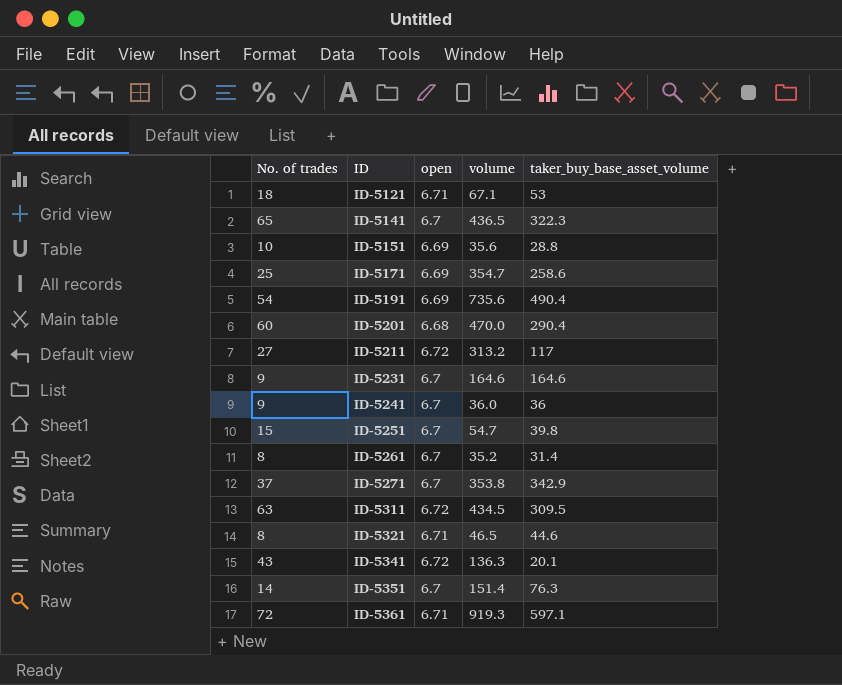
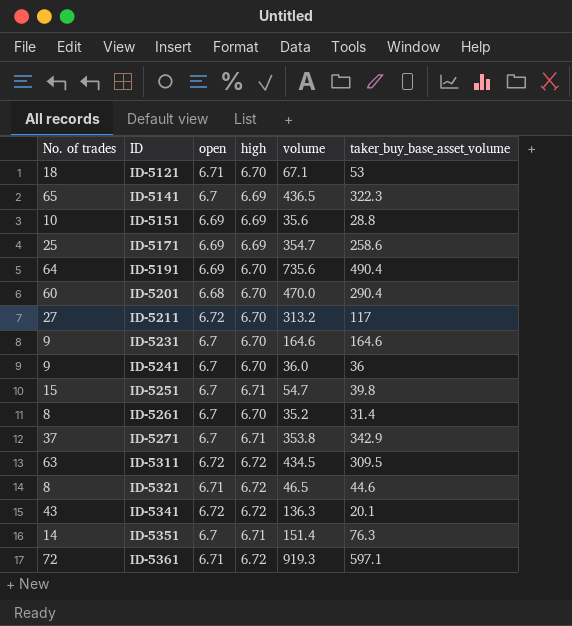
column high | position: none -> 4
ID-5191 | No. of trades: 54 -> 64

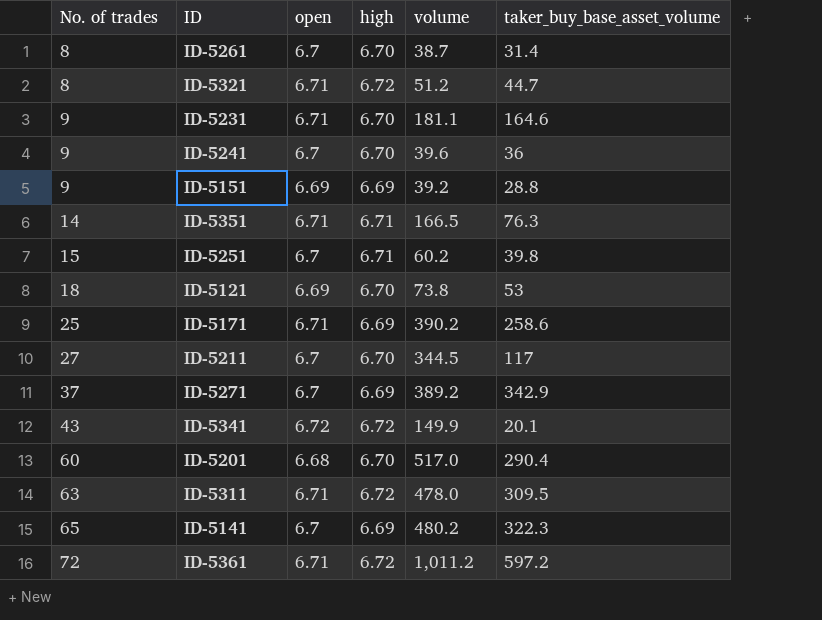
row order: ID ascending -> No. of trades ascending
row ID-5191: 64 | 6.69 | 6.70 | 735.6 | 490.4 -> none
ID-5261 | volume: 35.2 -> 38.7
ID-5321 | volume: 46.5 -> 51.2
ID-5321 | taker_buy_base_asset_volume: 44.6 -> 44.7
ID-5231 | open: 6.7 -> 6.71
ID-5231 | volume: 164.6 -> 181.1
ID-5241 | volume: 36.0 -> 39.6
ID-5151 | No. of trades: 10 -> 9
ID-5151 | volume: 35.6 -> 39.2
ID-5351 | open: 6.7 -> 6.71
ID-5351 | volume: 151.4 -> 166.5
ID-5251 | volume: 54.7 -> 60.2
ID-5121 | open: 6.71 -> 6.69
ID-5121 | volume: 67.1 -> 73.8
ID-5171 | open: 6.69 -> 6.71
ID-5171 | volume: 354.7 -> 390.2
ID-5211 | open: 6.72 -> 6.7
ID-5211 | volume: 313.2 -> 344.5
ID-5271 | high: 6.71 -> 6.69
ID-5271 | volume: 353.8 -> 389.2
ID-5341 | volume: 136.3 -> 149.9
ID-5201 | volume: 470.0 -> 517.0
ID-5311 | open: 6.72 -> 6.71
ID-5311 | volume: 434.5 -> 478.0
ID-5141 | volume: 436.5 -> 480.2
ID-5361 | volume: 919.3 -> 1,011.2
ID-5361 | taker_buy_base_asset_volume: 597.1 -> 597.2

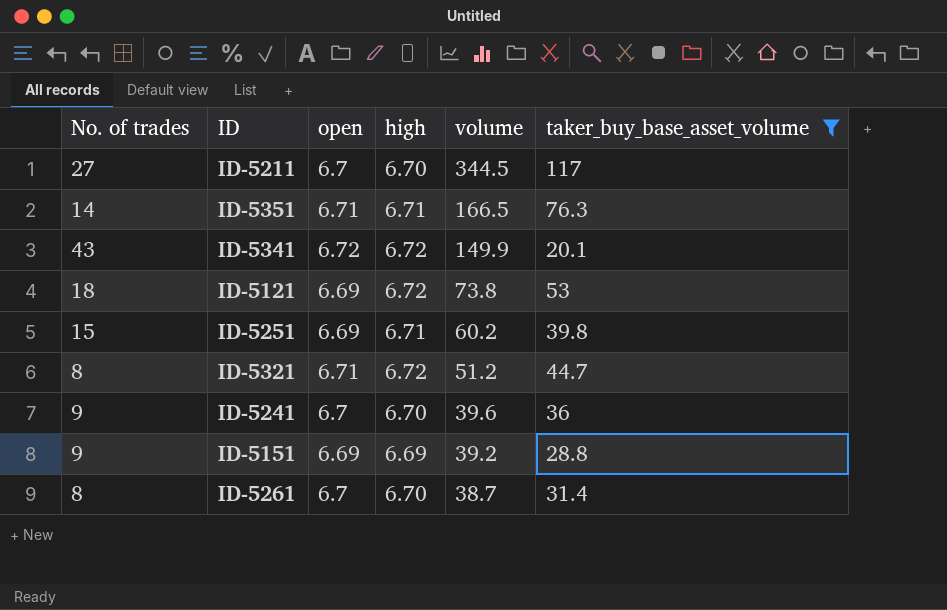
filter: none -> taker_buy_base_asset_volume <= 117
row order: No. of trades ascending -> volume descending
ID-5121 | high: 6.70 -> 6.72
ID-5251 | open: 6.7 -> 6.69

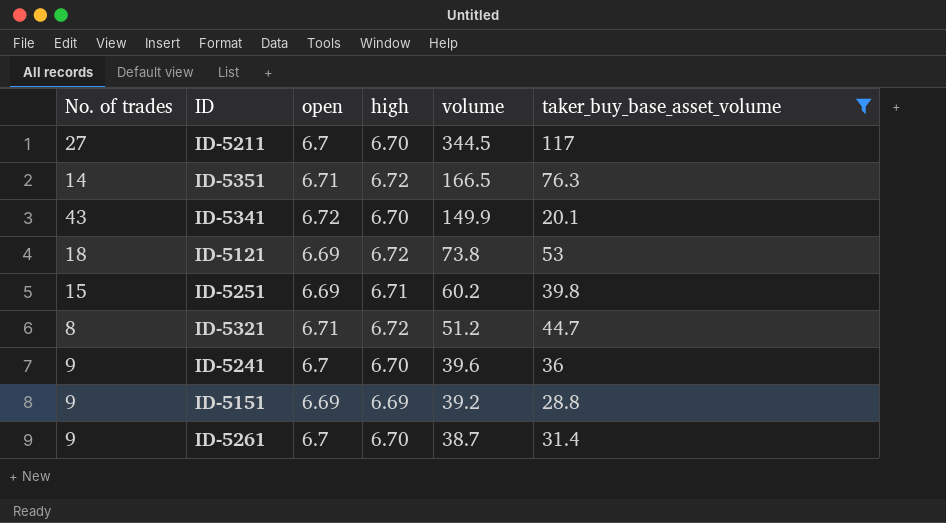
ID-5351 | high: 6.71 -> 6.72
ID-5341 | high: 6.72 -> 6.70
ID-5261 | No. of trades: 8 -> 9

